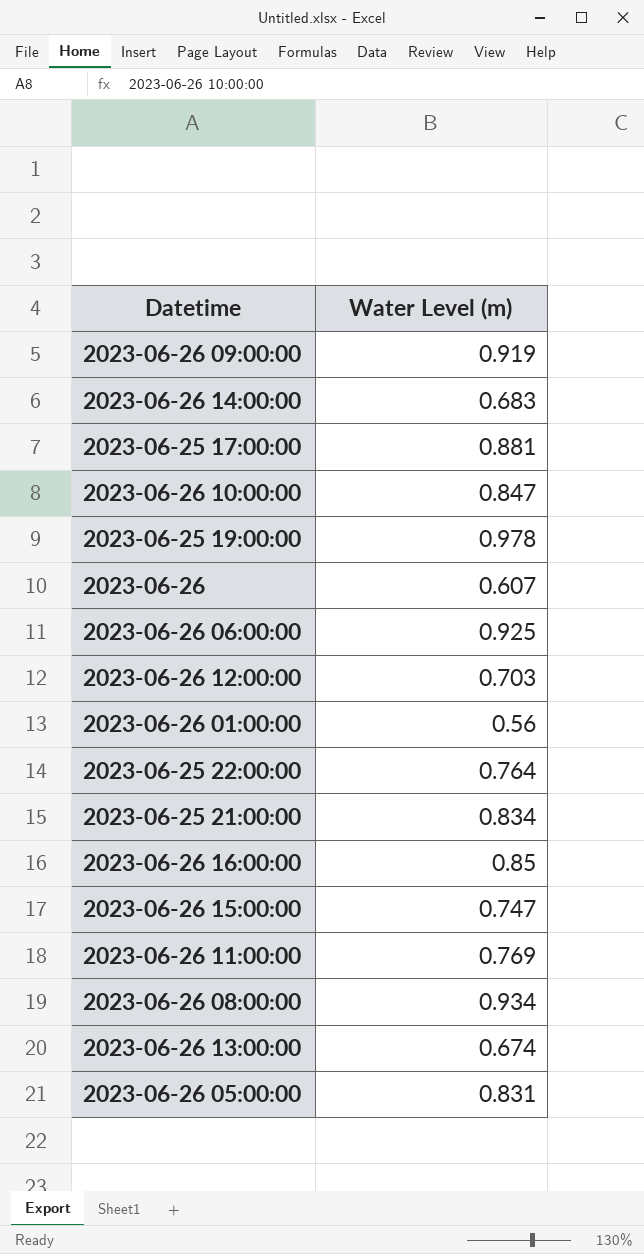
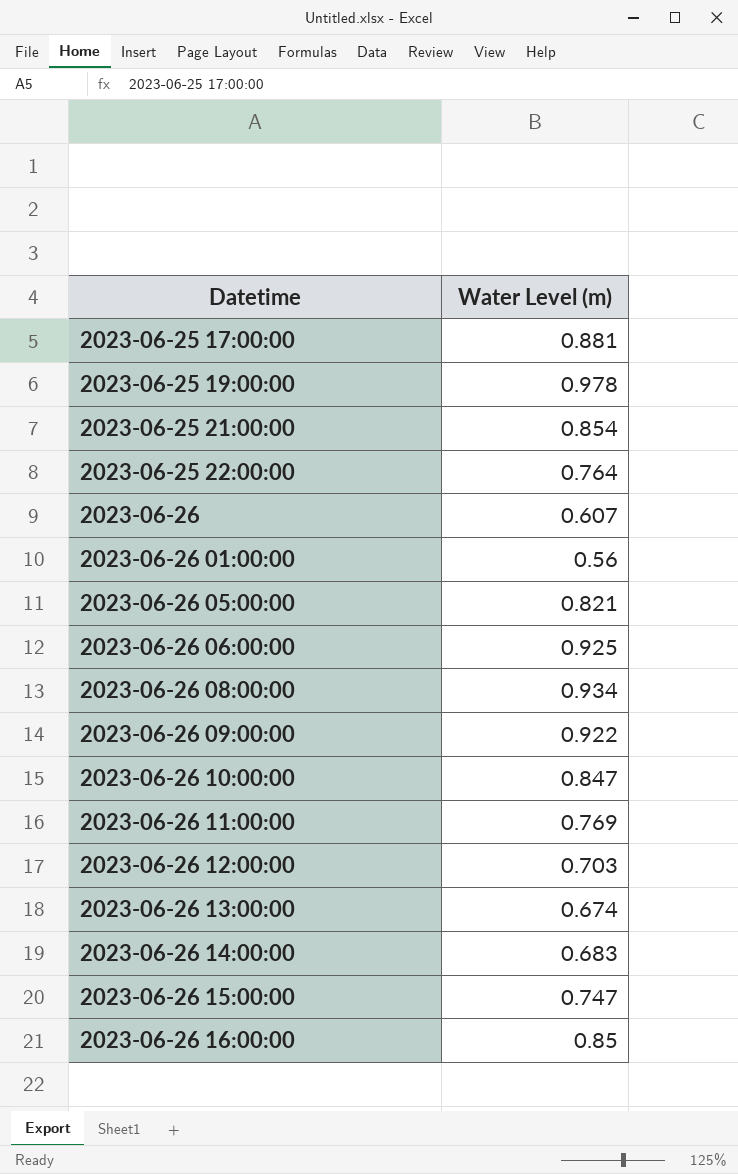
row order: none -> Datetime ascending
2023-06-25 21:00:00 | Water Level (m): 0.834 -> 0.854
2023-06-26 05:00:00 | Water Level (m): 0.831 -> 0.821
2023-06-26 09:00:00 | Water Level (m): 0.919 -> 0.922

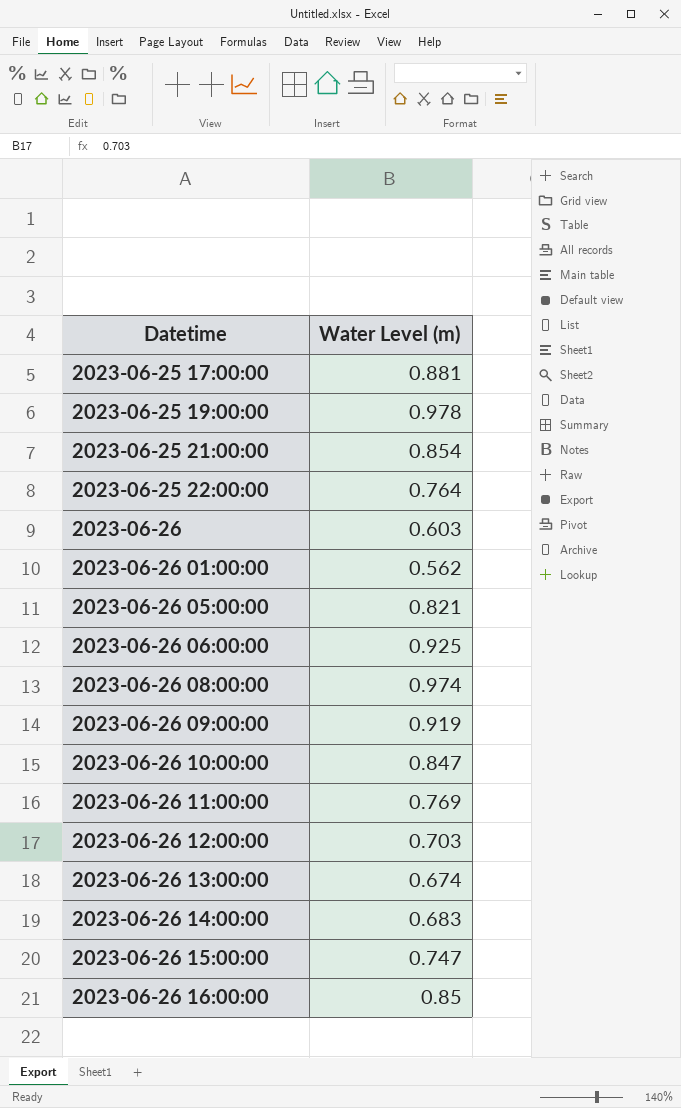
2023-06-26 | Water Level (m): 0.607 -> 0.603
2023-06-26 01:00:00 | Water Level (m): 0.56 -> 0.562
2023-06-26 08:00:00 | Water Level (m): 0.934 -> 0.974
2023-06-26 09:00:00 | Water Level (m): 0.922 -> 0.919

